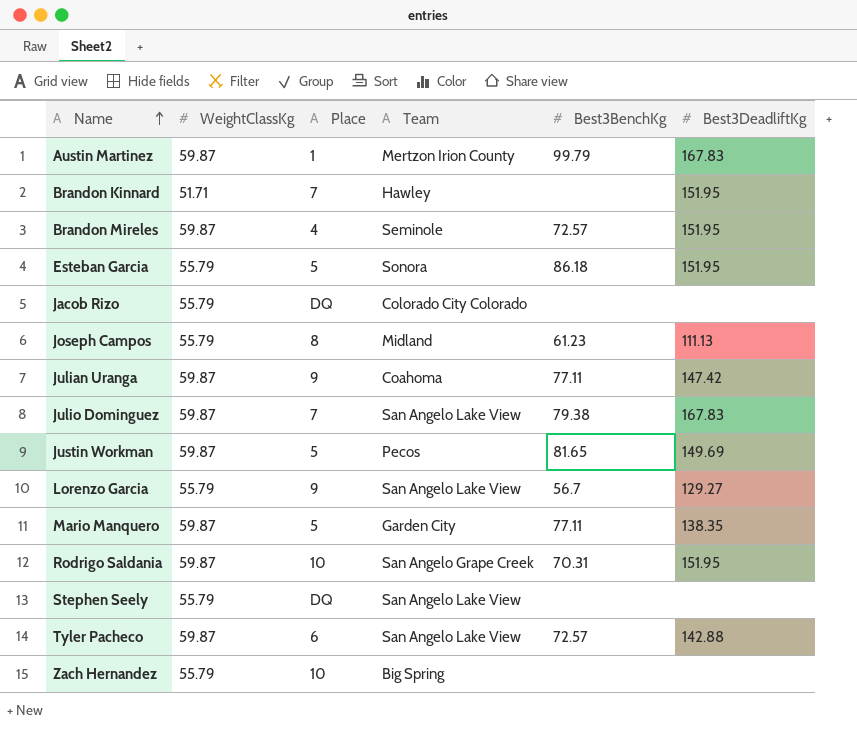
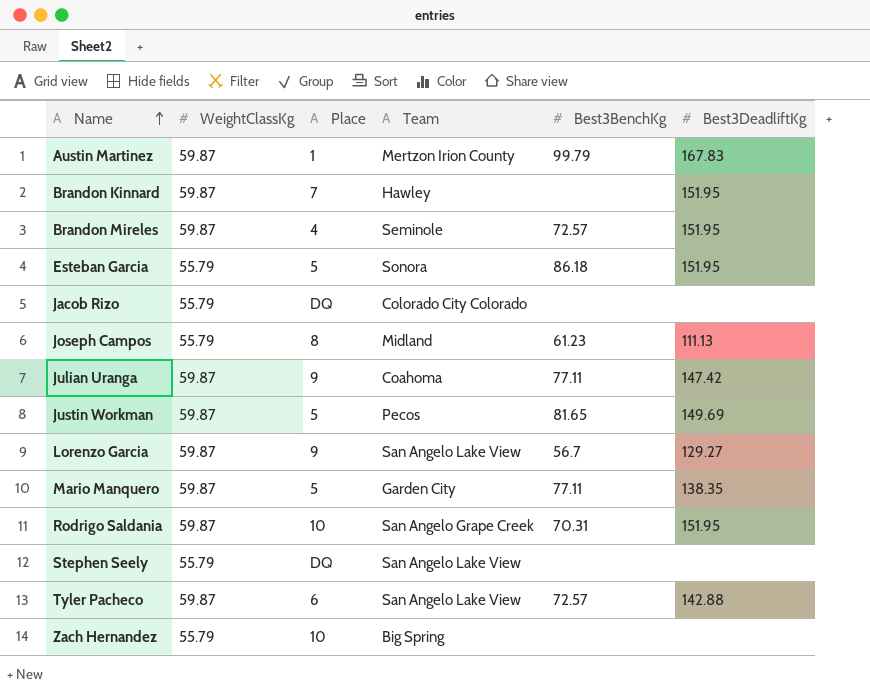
row Julio Dominguez: 59.87 | 7 | San Angelo Lake View | 79.38 | 167.83 -> none
Brandon Kinnard | WeightClassKg: 51.71 -> 59.87
Lorenzo Garcia | WeightClassKg: 55.79 -> 59.87

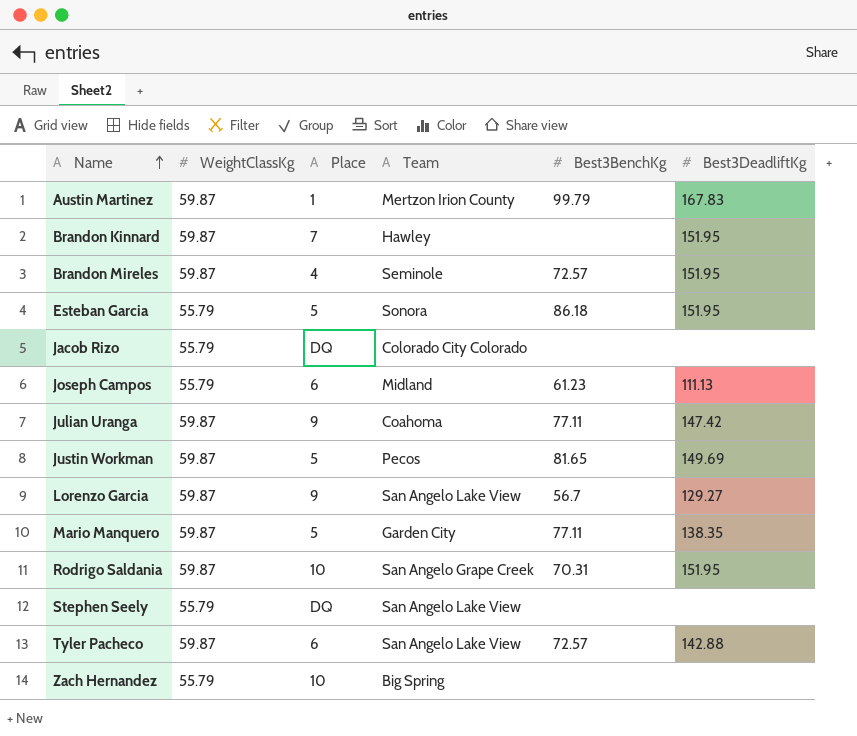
Joseph Campos | Place: 8 -> 6

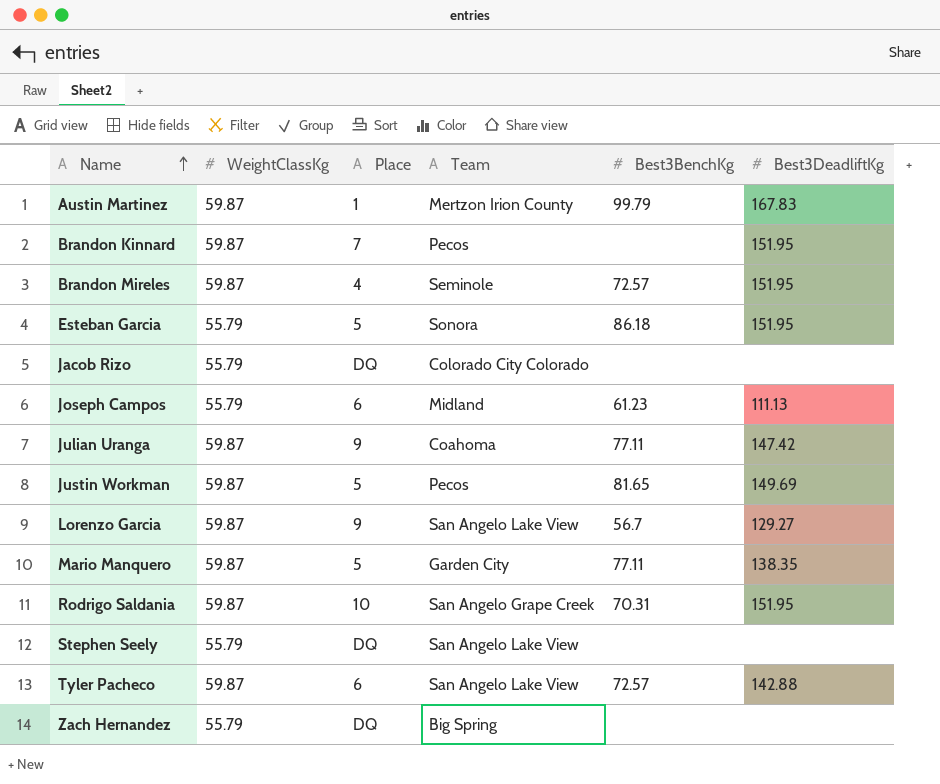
Brandon Kinnard | Team: Hawley -> Pecos
Zach Hernandez | Place: 10 -> DQ

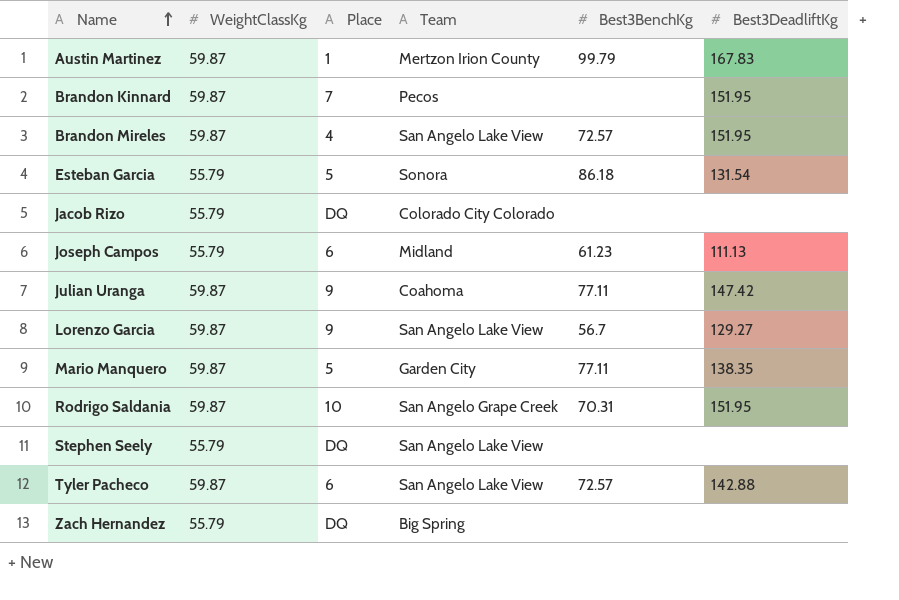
row Justin Workman: 59.87 | 5 | Pecos | 81.65 | 149.69 -> none
Brandon Mireles | Team: Seminole -> San Angelo Lake View
Esteban Garcia | Best3DeadliftKg: 151.95 -> 131.54

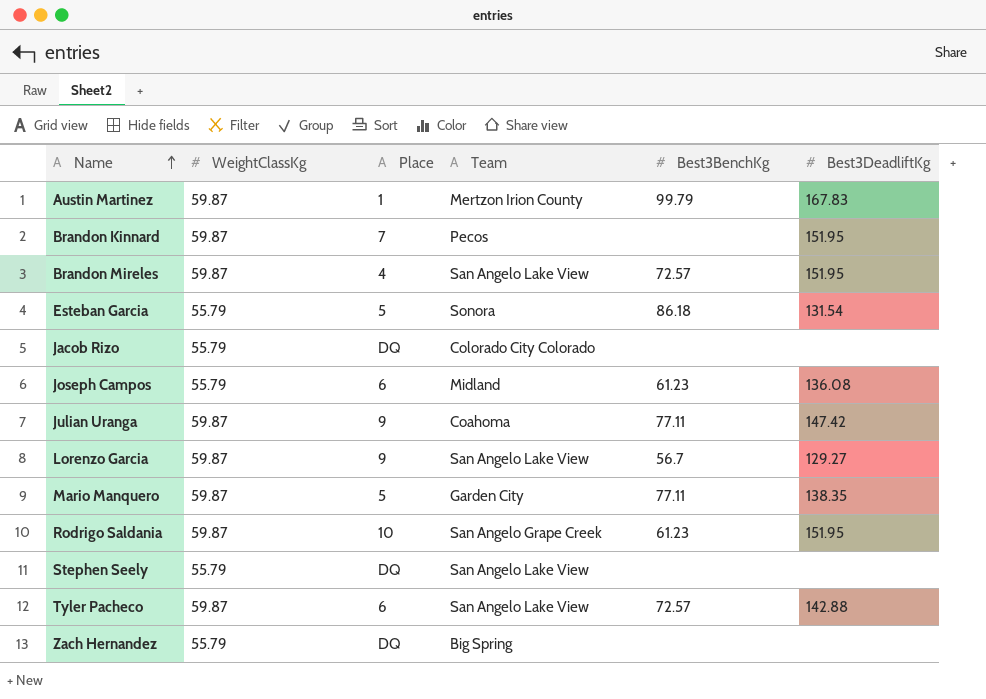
Joseph Campos | Best3DeadliftKg: 111.13 -> 136.08
Rodrigo Saldania | Best3BenchKg: 70.31 -> 61.23

